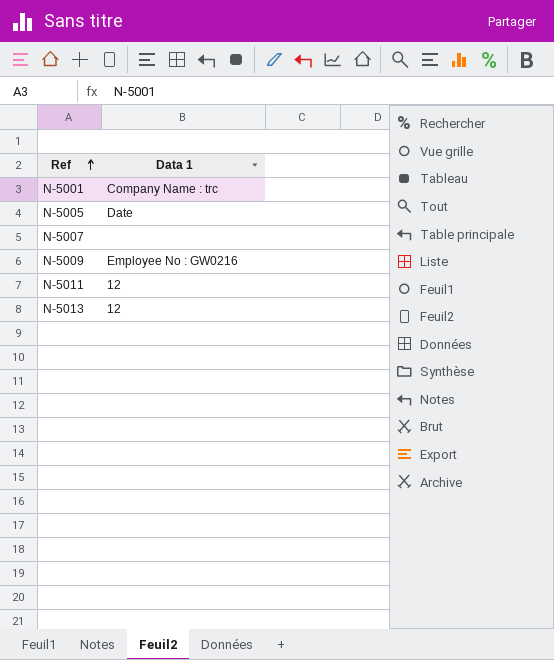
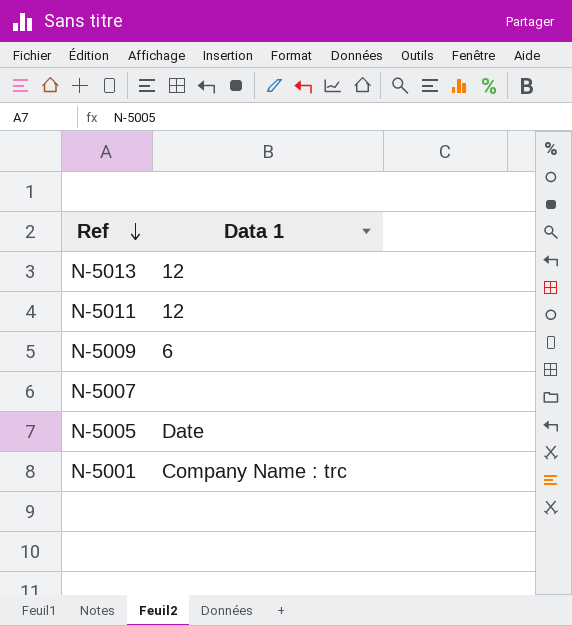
row order: Ref ascending -> Ref descending
N-5009 | Data 1: Employee No : GW0216 -> 6

